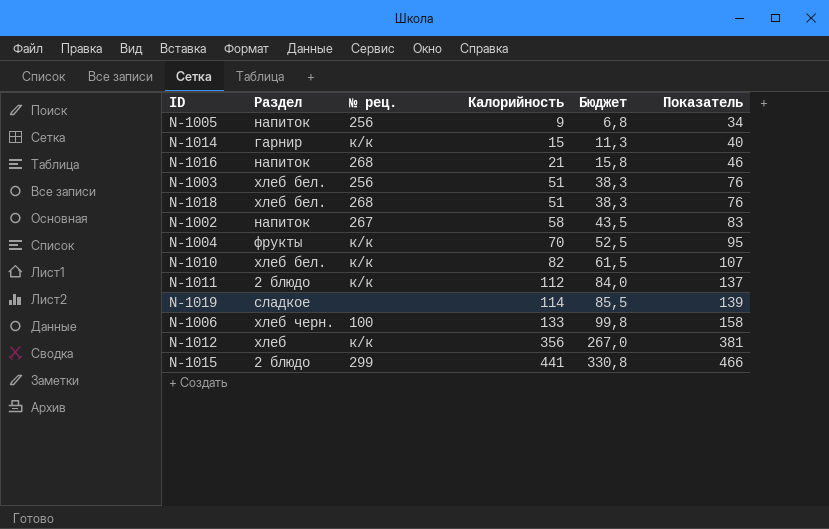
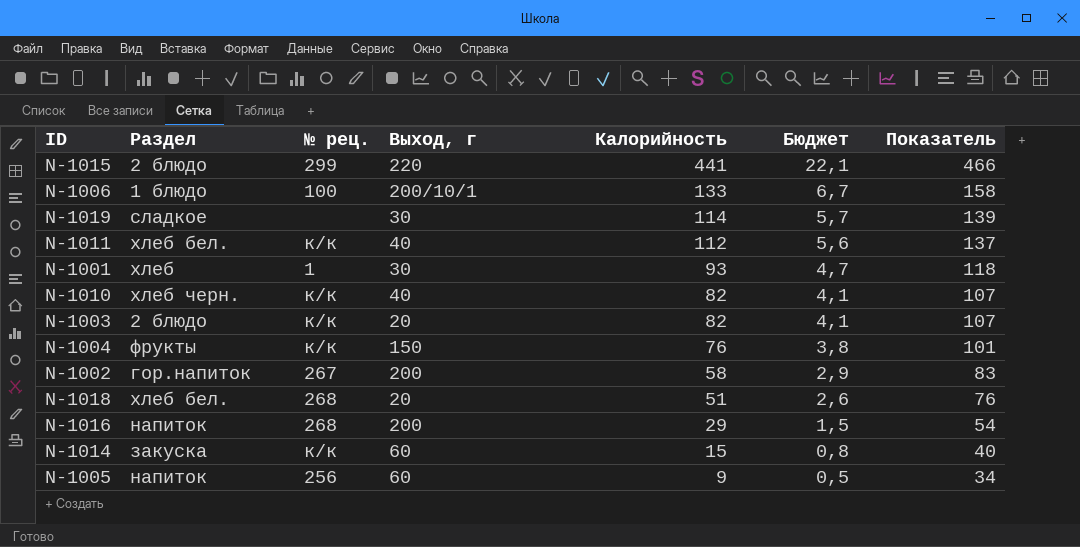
row order: Калорийность ascending -> Калорийность descending
column Выход, г | position: none -> 4
column Бюджет | formula: [Калорийность] * 0,75 -> [Калорийность] * 0,05
row N-1012: хлеб | к/к | 356 | 267,0 | 381 -> none
N-1006 | Раздел: хлеб черн. -> 1 блюдо
N-1011 | Раздел: 2 блюдо -> хлеб бел.
row N-1001: none -> хлеб | 1 | 30 | 93 | 4,7 | 118
N-1010 | Раздел: хлеб бел. -> хлеб черн.
N-1003 | Раздел: хлеб бел. -> 2 блюдо
N-1003 | № рец.: 256 -> к/к
N-1003 | Калорийность: 51 -> 82
N-1003 | Показатель: 76 -> 107
N-1004 | Калорийность: 70 -> 76
N-1004 | Показатель: 95 -> 101
N-1002 | Раздел: напиток -> гор.напиток
N-1016 | Калорийность: 21 -> 29
N-1016 | Показатель: 46 -> 54
N-1014 | Раздел: гарнир -> закуска

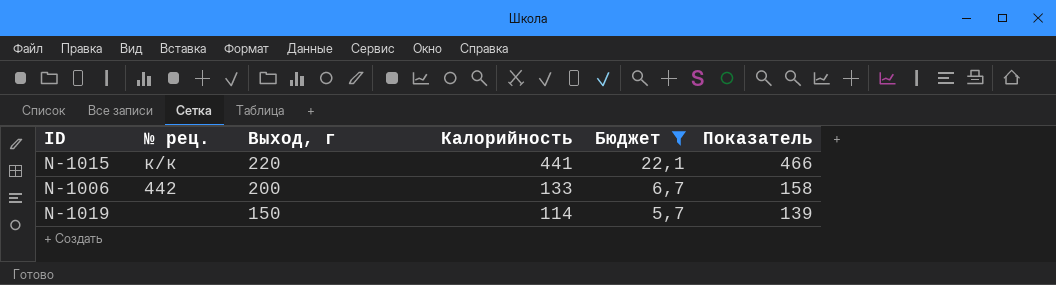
filter: none -> Бюджет >= 5,7
column Раздел | position: 2 -> none
N-1015 | № рец.: 299 -> к/к
N-1006 | № рец.: 100 -> 442
N-1006 | Выход, г: 200/10/1 -> 200
N-1019 | Выход, г: 30 -> 150

